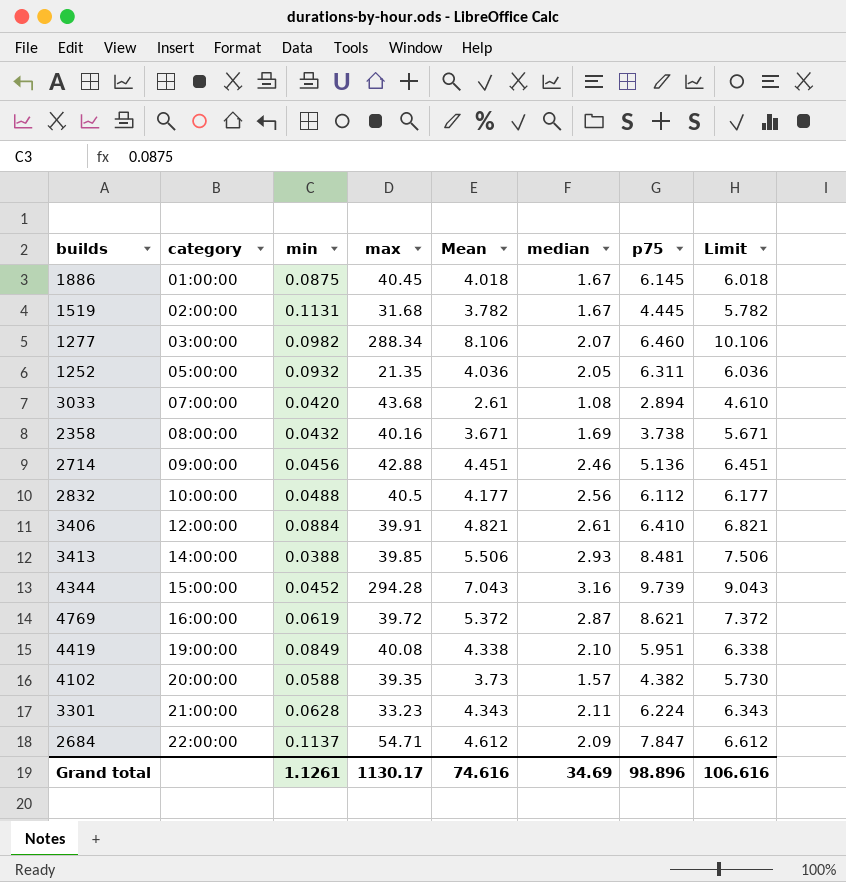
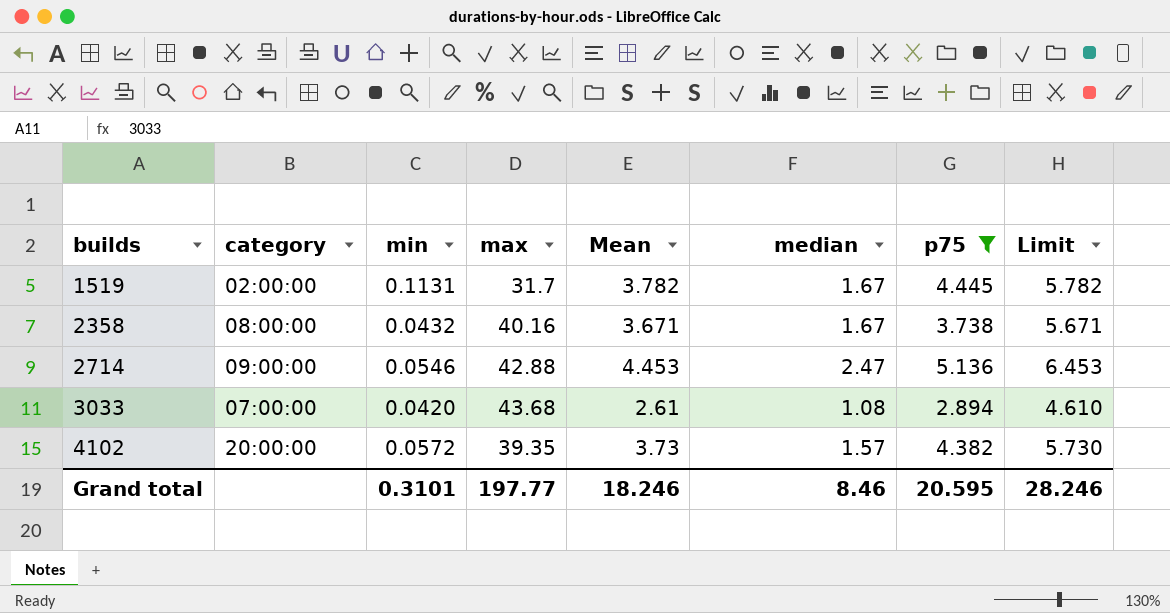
filter: none -> p75 <= 5.136
row order: category ascending -> builds ascending
1519 | max: 31.68 -> 31.7
2358 | median: 1.69 -> 1.67
2714 | min: 0.0456 -> 0.0546
2714 | Mean: 4.451 -> 4.453
2714 | median: 2.46 -> 2.47
2714 | Limit: 6.451 -> 6.453
4102 | min: 0.0588 -> 0.0572
Grand total | min: 1.1261 -> 0.3101
Grand total | max: 1130.17 -> 197.77
Grand total | Mean: 74.616 -> 18.246
Grand total | median: 34.69 -> 8.46
Grand total | p75: 98.896 -> 20.595
Grand total | Limit: 106.616 -> 28.246

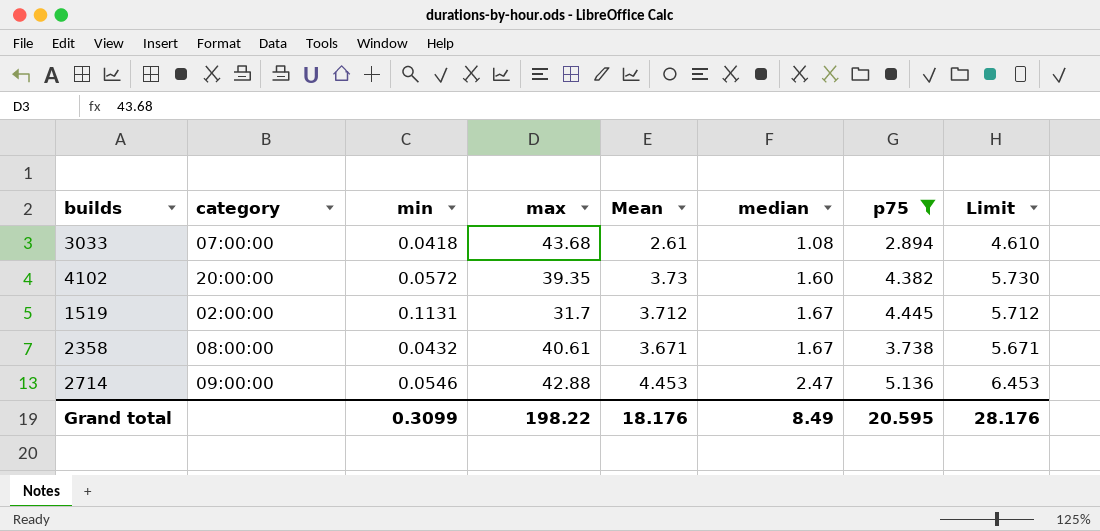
row order: builds ascending -> median ascending
3033 | min: 0.0420 -> 0.0418
4102 | median: 1.57 -> 1.60
1519 | Mean: 3.782 -> 3.712
1519 | Limit: 5.782 -> 5.712
2358 | max: 40.16 -> 40.61
Grand total | min: 0.3101 -> 0.3099
Grand total | max: 197.77 -> 198.22
Grand total | Mean: 18.246 -> 18.176
Grand total | median: 8.46 -> 8.49
Grand total | Limit: 28.246 -> 28.176

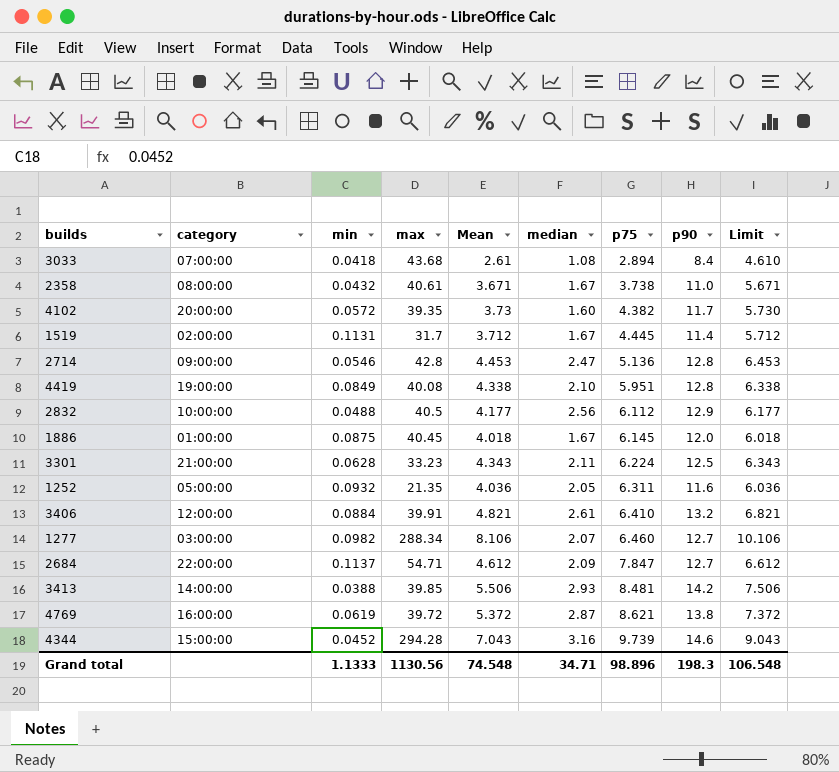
filter: p75 <= 5.136 -> none
row order: median ascending -> p75 ascending
column p90 | position: none -> 8
2714 | max: 42.88 -> 42.8
Grand total | min: 0.3099 -> 1.1333
Grand total | max: 198.22 -> 1130.56
Grand total | Mean: 18.176 -> 74.548
Grand total | median: 8.49 -> 34.71
Grand total | p75: 20.595 -> 98.896
Grand total | Limit: 28.176 -> 106.548

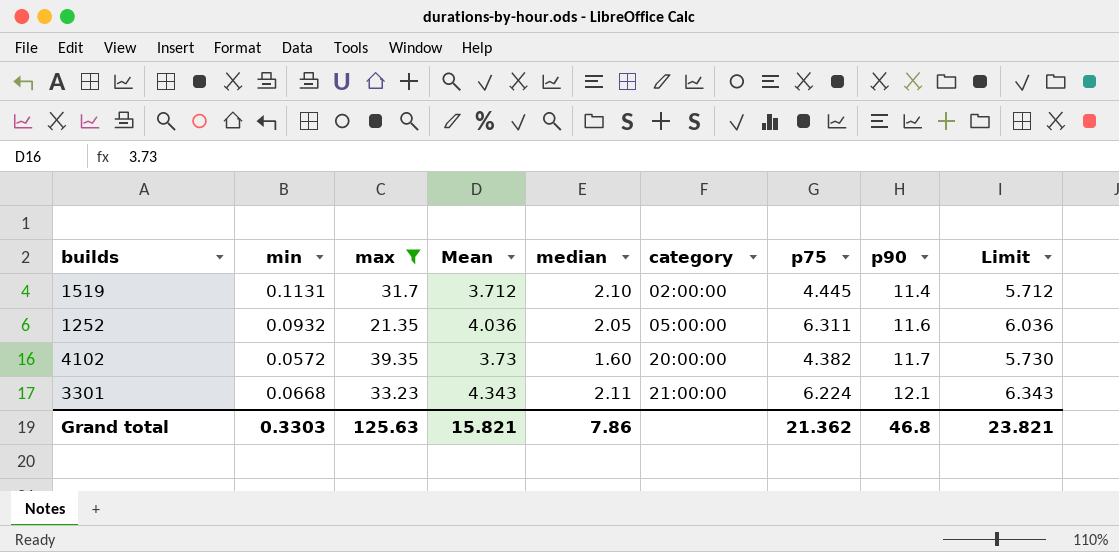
filter: none -> max <= 39.35
row order: p75 ascending -> category ascending
column category | position: 2 -> 6
1519 | median: 1.67 -> 2.10
3301 | min: 0.0628 -> 0.0668
3301 | p90: 12.5 -> 12.1
Grand total | min: 1.1333 -> 0.3303
Grand total | max: 1130.56 -> 125.63
Grand total | Mean: 74.548 -> 15.821
Grand total | median: 34.71 -> 7.86
Grand total | p75: 98.896 -> 21.362
Grand total | p90: 198.3 -> 46.8
Grand total | Limit: 106.548 -> 23.821

